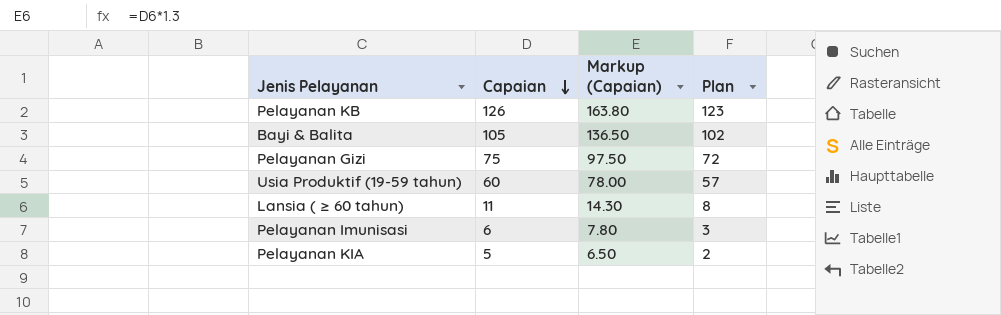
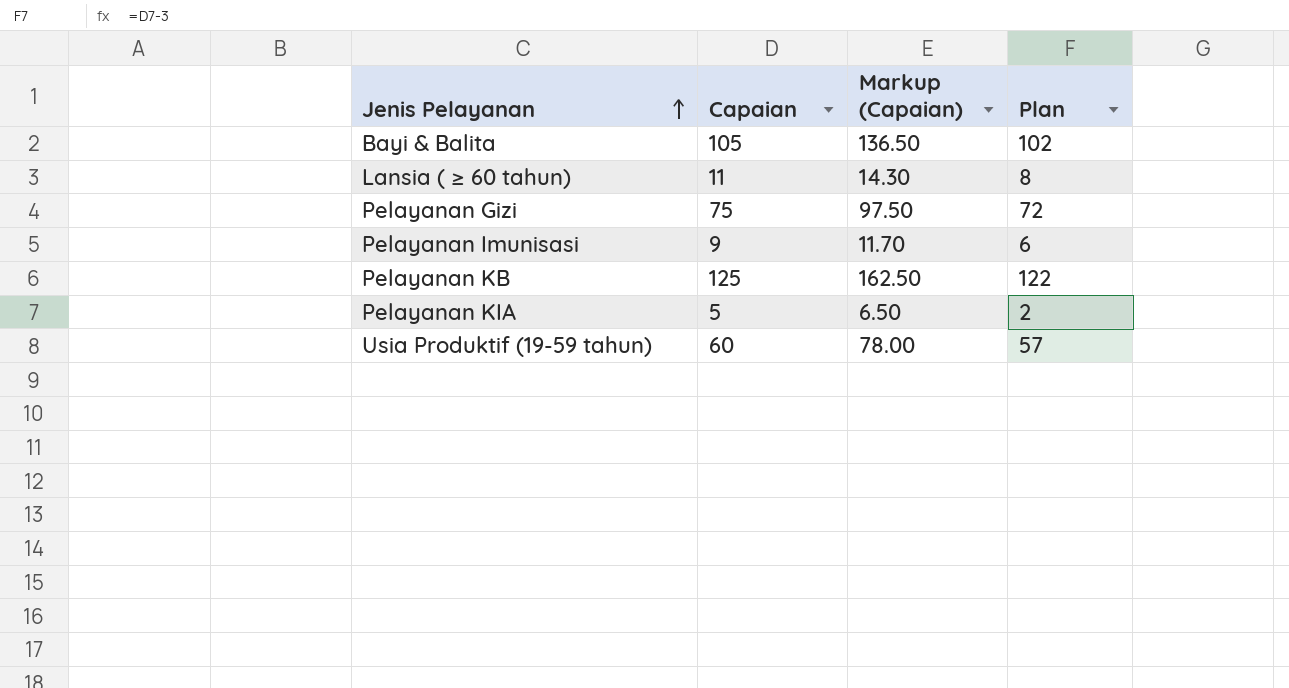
row order: Capaian descending -> Jenis Pelayanan ascending
Pelayanan Imunisasi | Capaian: 6 -> 9
Pelayanan Imunisasi | Markup (Capaian): 7.80 -> 11.70
Pelayanan Imunisasi | Plan: 3 -> 6
Pelayanan KB | Capaian: 126 -> 125
Pelayanan KB | Markup (Capaian): 163.80 -> 162.50
Pelayanan KB | Plan: 123 -> 122

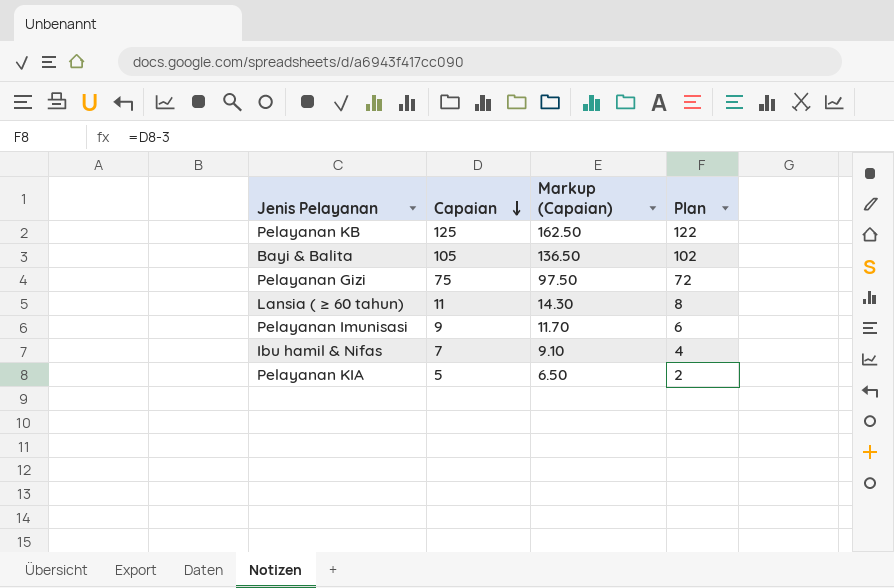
row order: Jenis Pelayanan ascending -> Capaian descending
row Usia Produktif (19-59 tahun): 60 | 78.00 | 57 -> none
row Ibu hamil & Nifas: none -> 7 | 9.10 | 4

